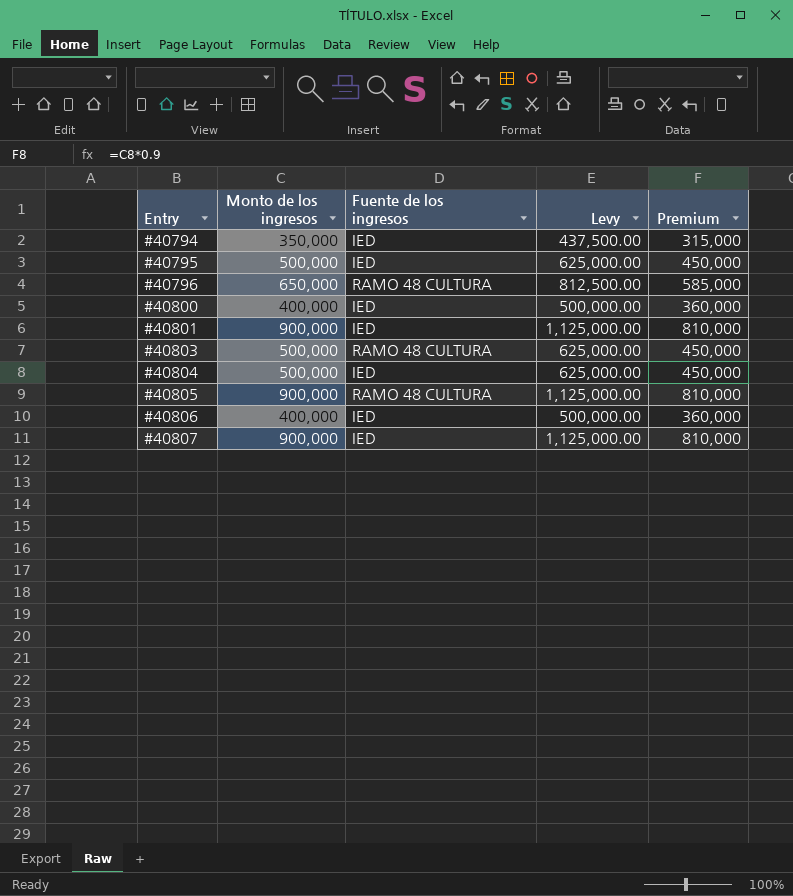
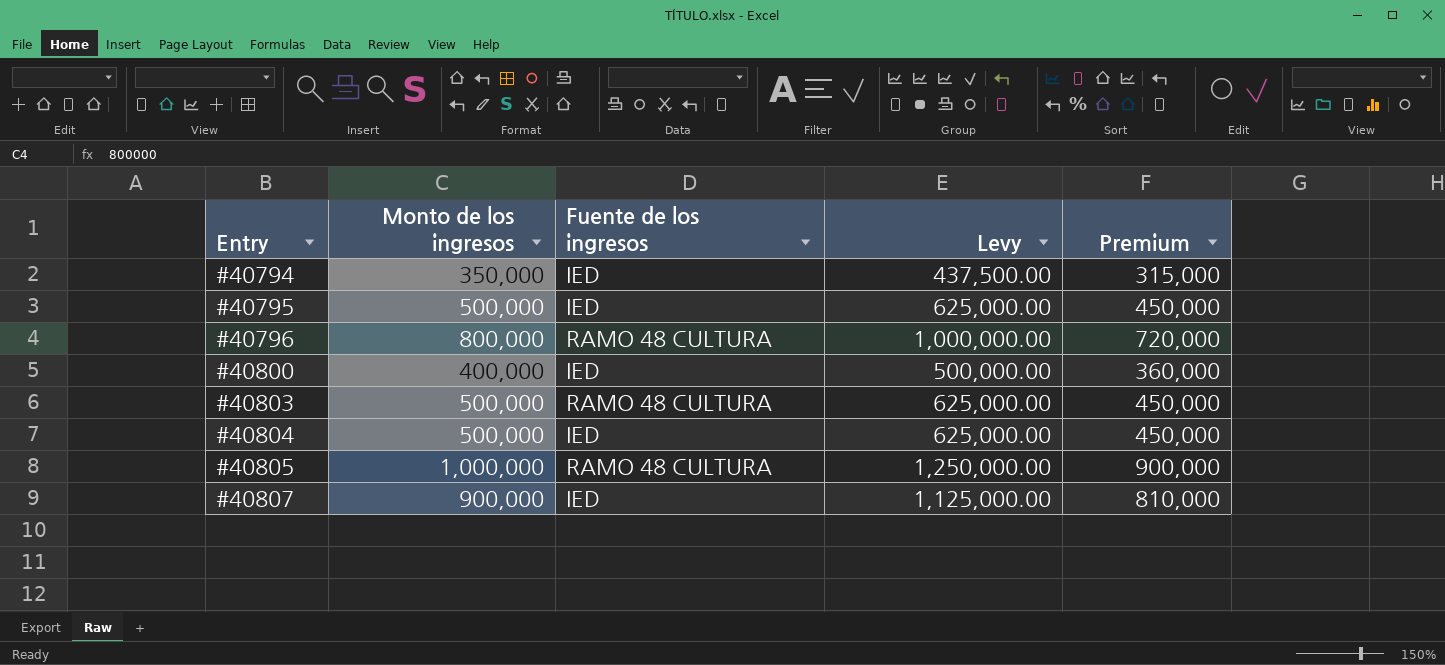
row #40801: 900,000 | IED | 1,125,000.00 | 810,000 -> none
row #40806: 400,000 | IED | 500,000.00 | 360,000 -> none
#40796 | Monto de los ingresos: 650,000 -> 800,000
#40796 | Levy: 812,500.00 -> 1,000,000.00
#40796 | Premium: 585,000 -> 720,000
#40805 | Monto de los ingresos: 900,000 -> 1,000,000
#40805 | Levy: 1,125,000.00 -> 1,250,000.00
#40805 | Premium: 810,000 -> 900,000

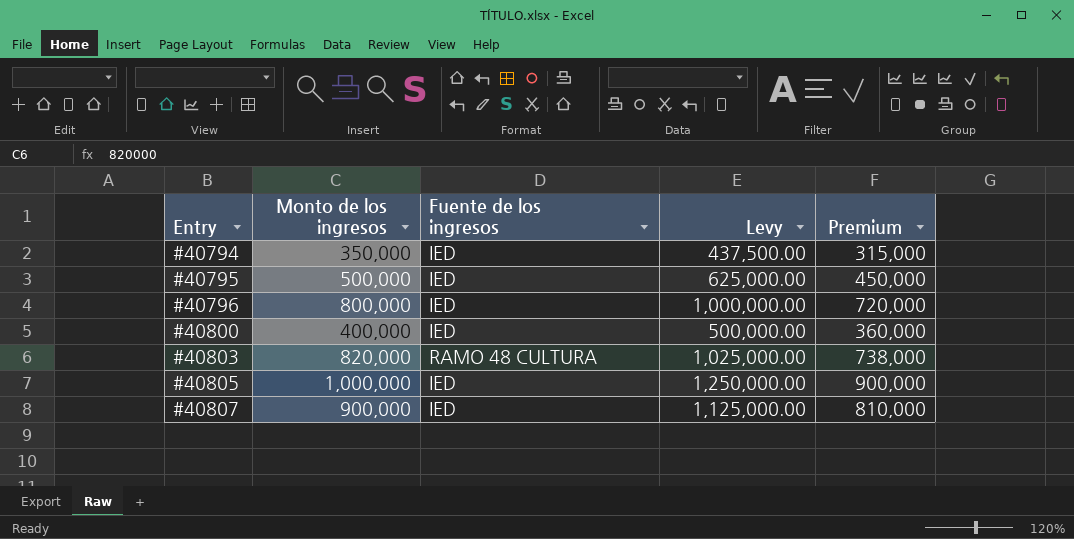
row #40804: 500,000 | IED | 625,000.00 | 450,000 -> none
#40796 | Fuente de los ingresos: RAMO 48 CULTURA -> IED
#40803 | Monto de los ingresos: 500,000 -> 820,000
#40803 | Levy: 625,000.00 -> 1,025,000.00
#40803 | Premium: 450,000 -> 738,000
#40805 | Fuente de los ingresos: RAMO 48 CULTURA -> IED

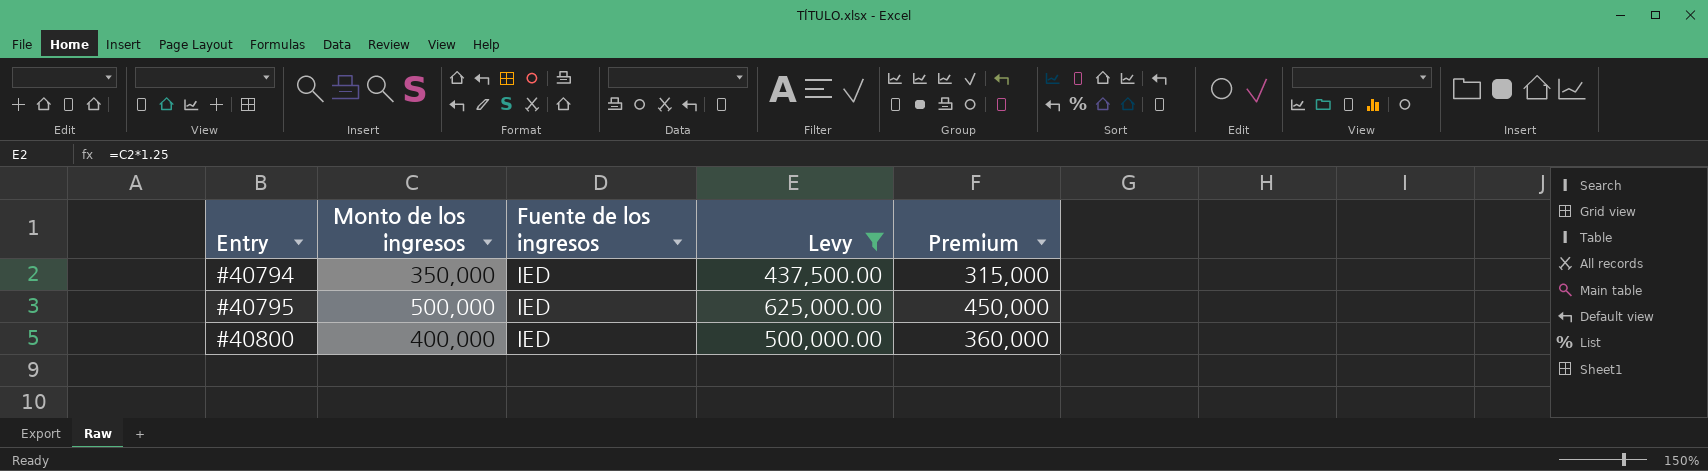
filter: none -> Levy <= 625,000.00

